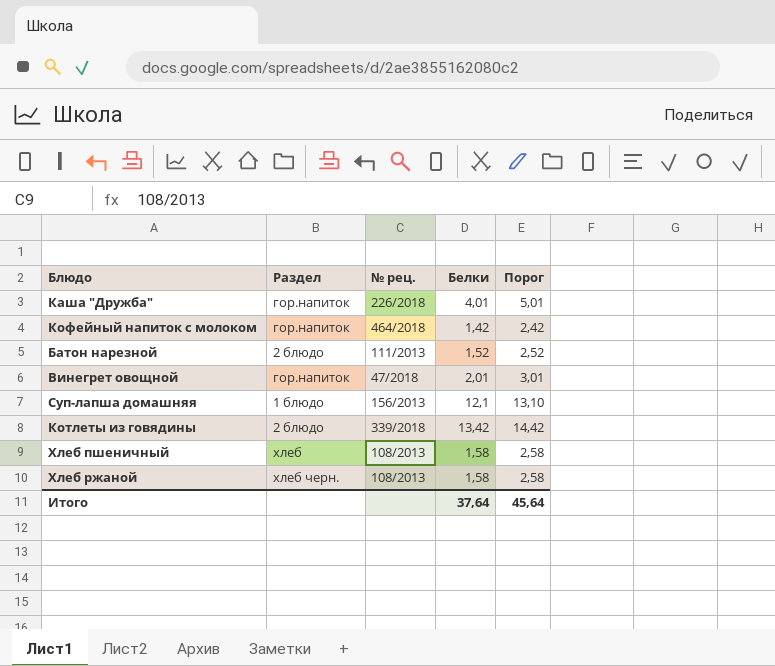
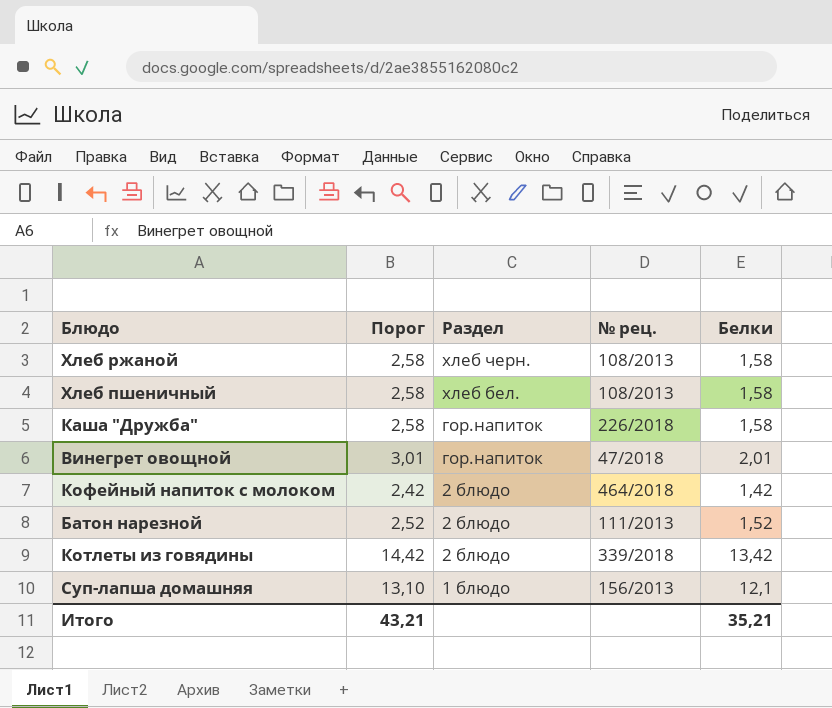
row order: none -> Раздел descending
column Порог | position: 5 -> 2
Хлеб пшеничный | Раздел: хлеб -> хлеб бел.
Каша "Дружба" | Порог: 5,01 -> 2,58
Каша "Дружба" | Белки: 4,01 -> 1,58
Кофейный напиток с молоком | Раздел: гор.напиток -> 2 блюдо
Итого | Порог: 45,64 -> 43,21
Итого | Белки: 37,64 -> 35,21

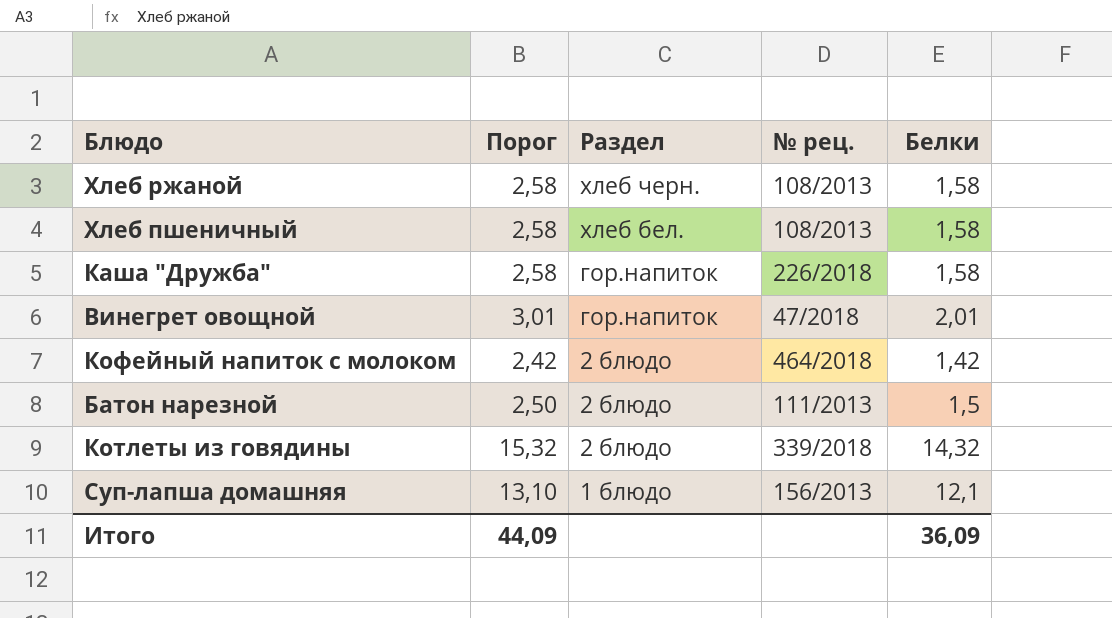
Батон нарезной | Порог: 2,52 -> 2,50
Батон нарезной | Белки: 1,52 -> 1,5
Котлеты из говядины | Порог: 14,42 -> 15,32
Котлеты из говядины | Белки: 13,42 -> 14,32
Итого | Порог: 43,21 -> 44,09
Итого | Белки: 35,21 -> 36,09

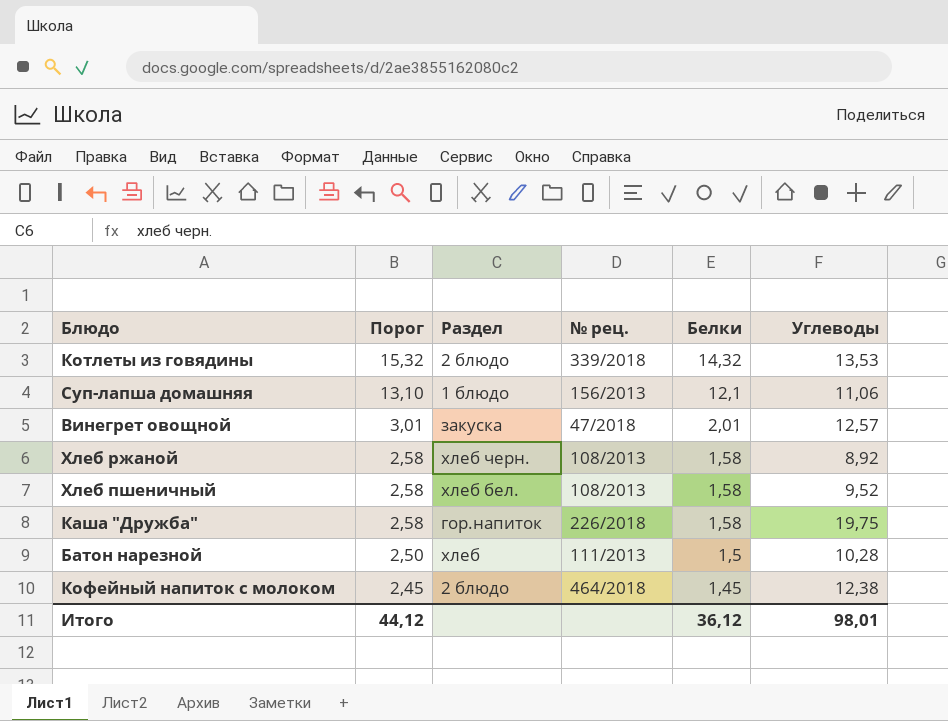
row order: Раздел descending -> Порог descending
column Углеводы | position: none -> 6
Винегрет овощной | Раздел: гор.напиток -> закуска
Батон нарезной | Раздел: 2 блюдо -> хлеб
Кофейный напиток с молоком | Порог: 2,42 -> 2,45
Кофейный напиток с молоком | Белки: 1,42 -> 1,45
Итого | Порог: 44,09 -> 44,12
Итого | Белки: 36,09 -> 36,12

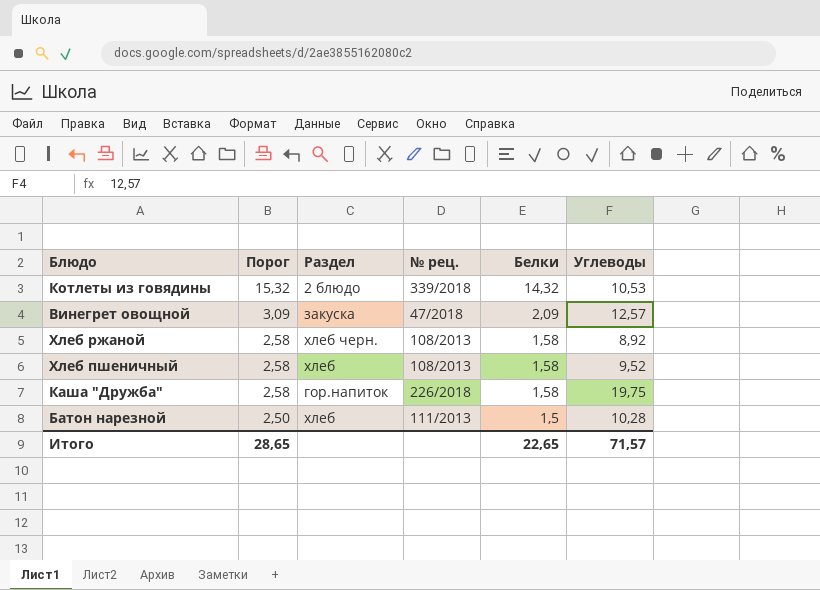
row Суп-лапша домашняя: 13,10 | 1 блюдо | 156/2013 | 12,1 | 11,06 -> none
row Кофейный напиток с молоком: 2,45 | 2 блюдо | 464/2018 | 1,45 | 12,38 -> none
Котлеты из говядины | Углеводы: 13,53 -> 10,53
Винегрет овощной | Порог: 3,01 -> 3,09
Винегрет овощной | Белки: 2,01 -> 2,09
Хлеб пшеничный | Раздел: хлеб бел. -> хлеб
Итого | Порог: 44,12 -> 28,65
Итого | Белки: 36,12 -> 22,65
Итого | Углеводы: 98,01 -> 71,57

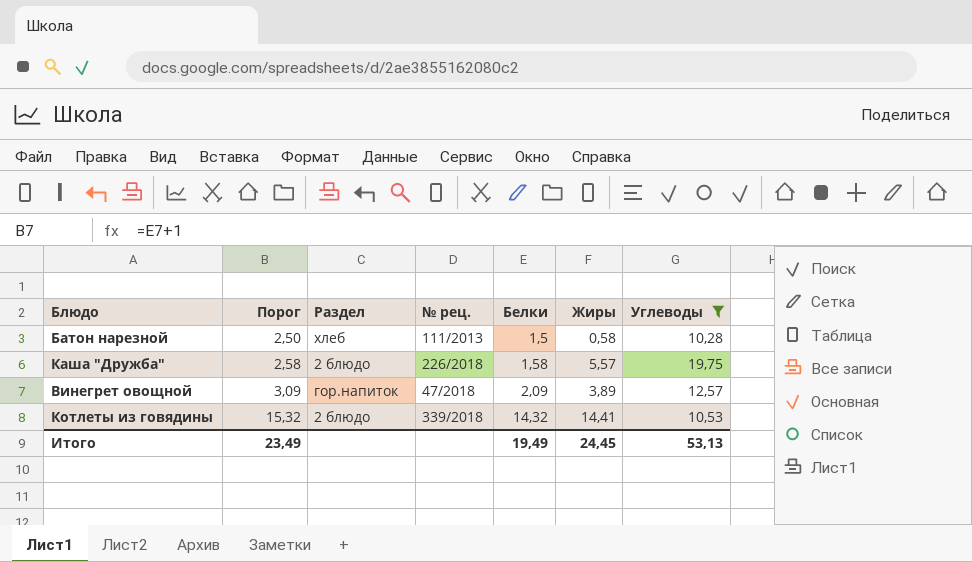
filter: none -> Углеводы >= 10,28
row order: Порог descending -> Порог ascending
column Жиры | position: none -> 6
Каша "Дружба" | Раздел: гор.напиток -> 2 блюдо
Винегрет овощной | Раздел: закуска -> гор.напиток
Итого | Порог: 28,65 -> 23,49
Итого | Белки: 22,65 -> 19,49
Итого | Углеводы: 71,57 -> 53,13

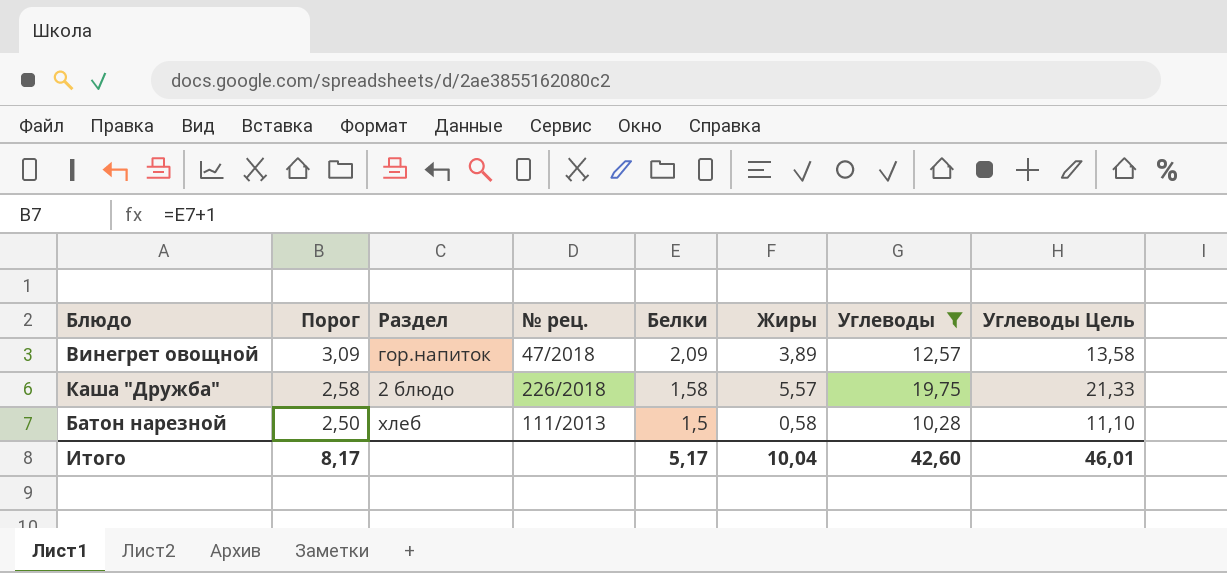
row order: Порог ascending -> Порог descending
column Углеводы Цель | formula: none -> [Углеводы] * 1,08
row Котлеты из говядины: 15,32 | 2 блюдо | 339/2018 | 14,32 | 14,41 | 10,53 -> none
Итого | Порог: 23,49 -> 8,17
Итого | Белки: 19,49 -> 5,17
Итого | Жиры: 24,45 -> 10,04
Итого | Углеводы: 53,13 -> 42,60

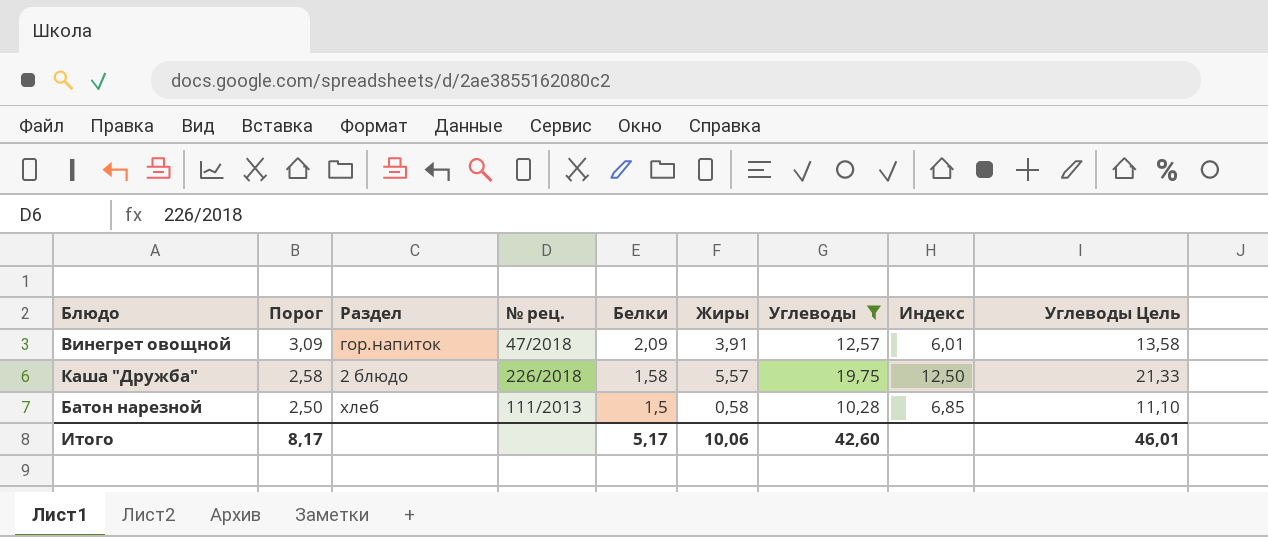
column Индекс | formula: none -> [Углеводы] / [Белки]
Винегрет овощной | Жиры: 3,89 -> 3,91
Итого | Жиры: 10,04 -> 10,06

